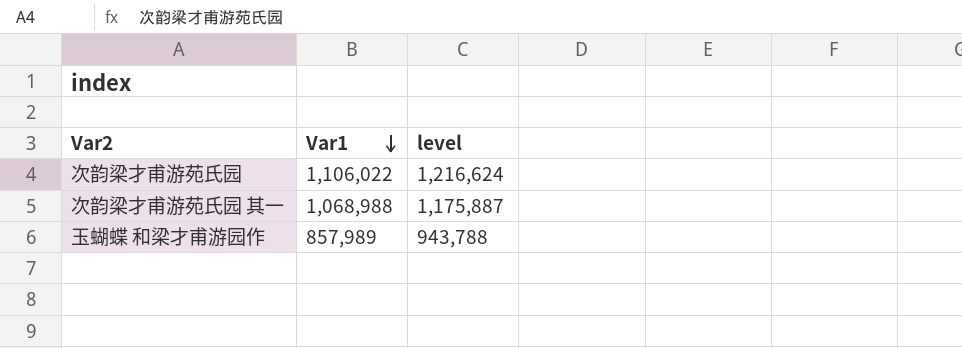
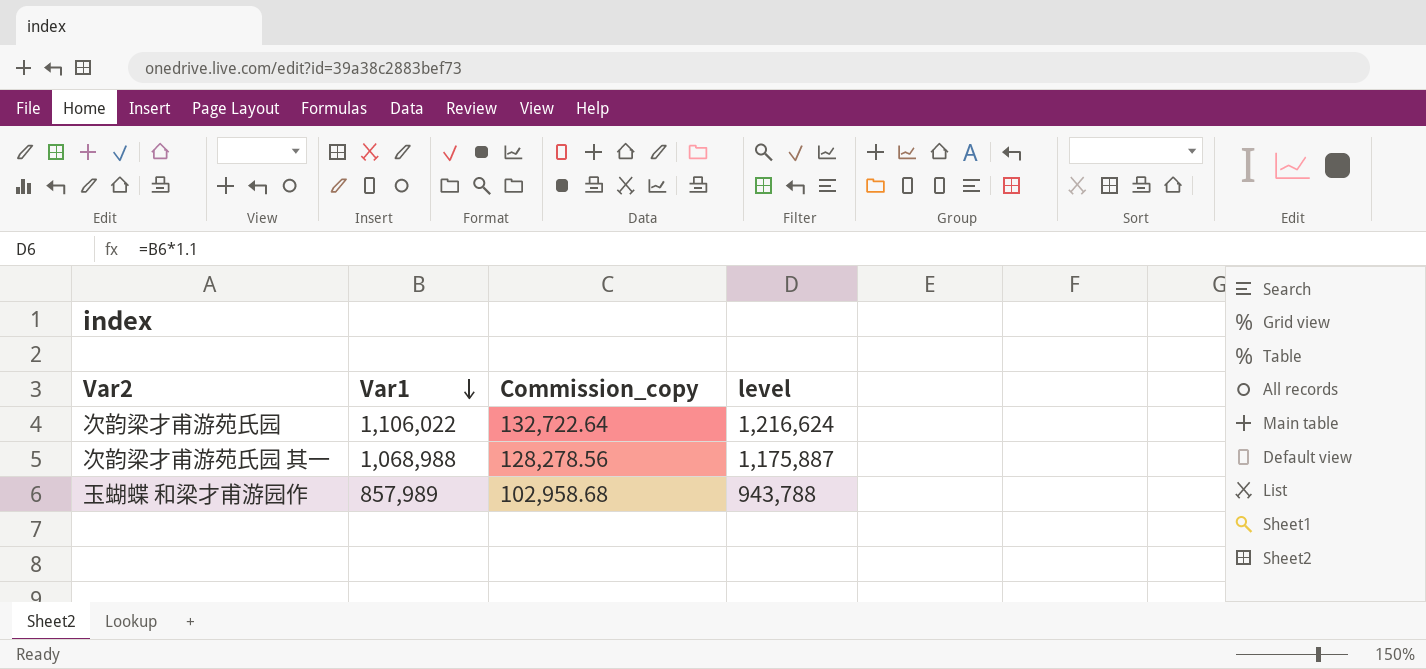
column Commission_copy | formula: none -> [Var1] * 0.12

